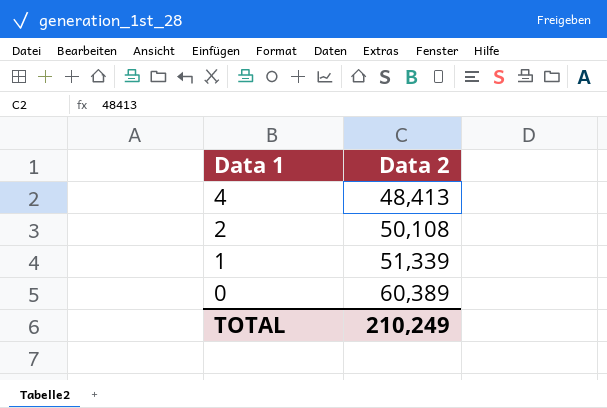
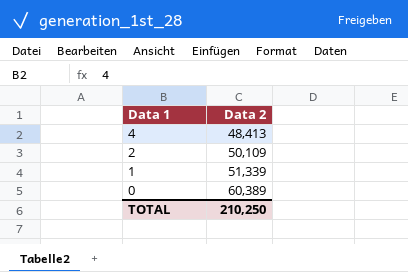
2 | Data 2: 50,108 -> 50,109
TOTAL | Data 2: 210,249 -> 210,250

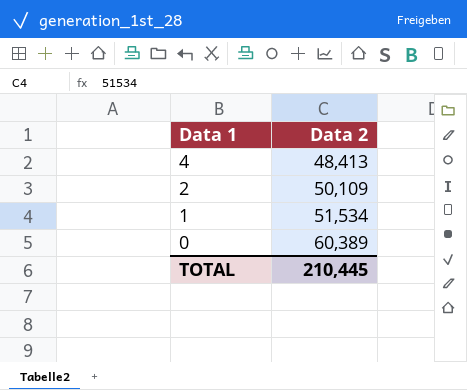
1 | Data 2: 51,339 -> 51,534
TOTAL | Data 2: 210,250 -> 210,445

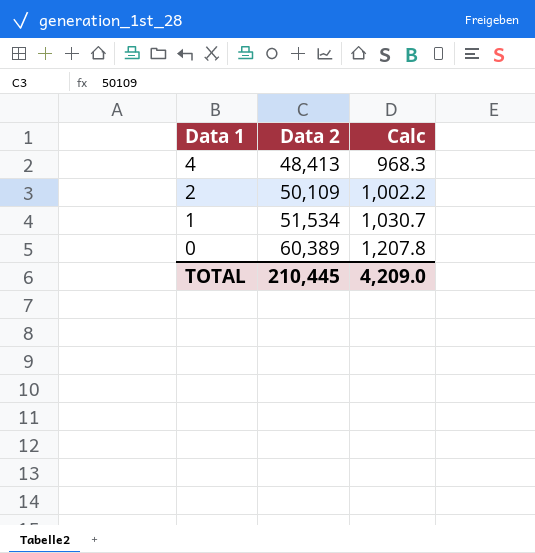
column Calc | formula: none -> [Data 2] * 0.02

